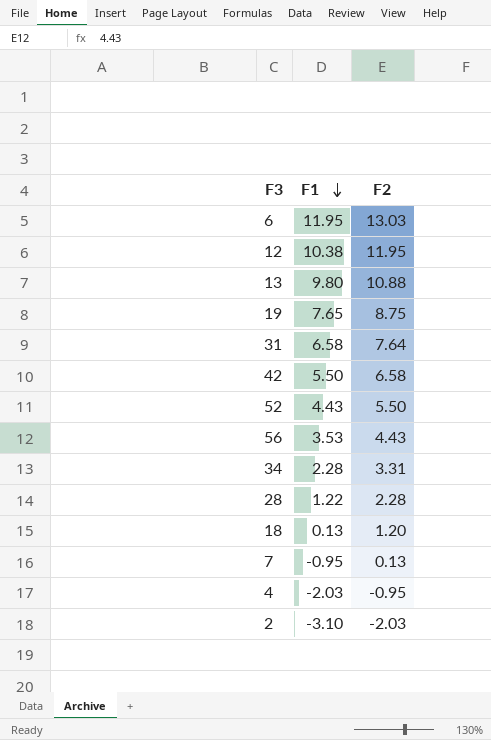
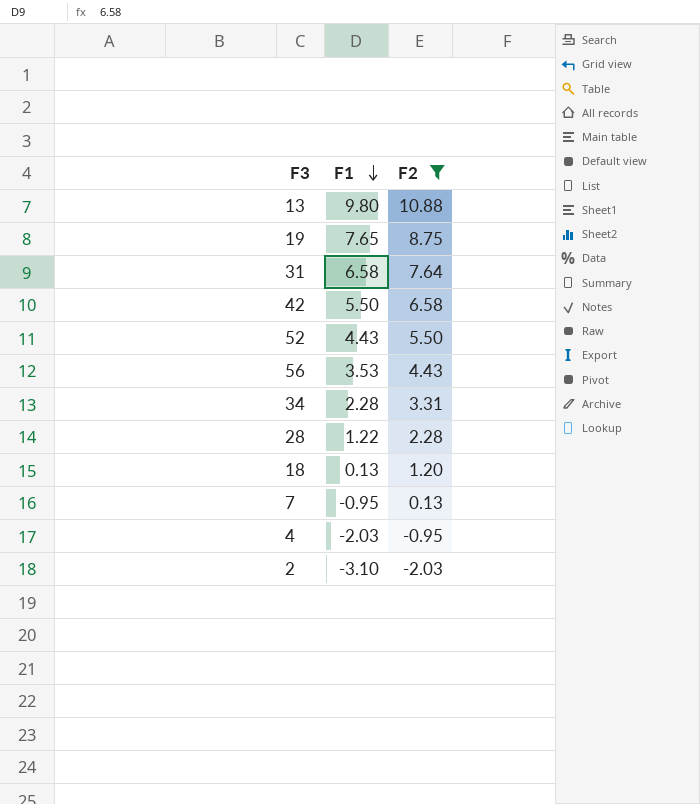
filter: none -> F2 <= 10.88

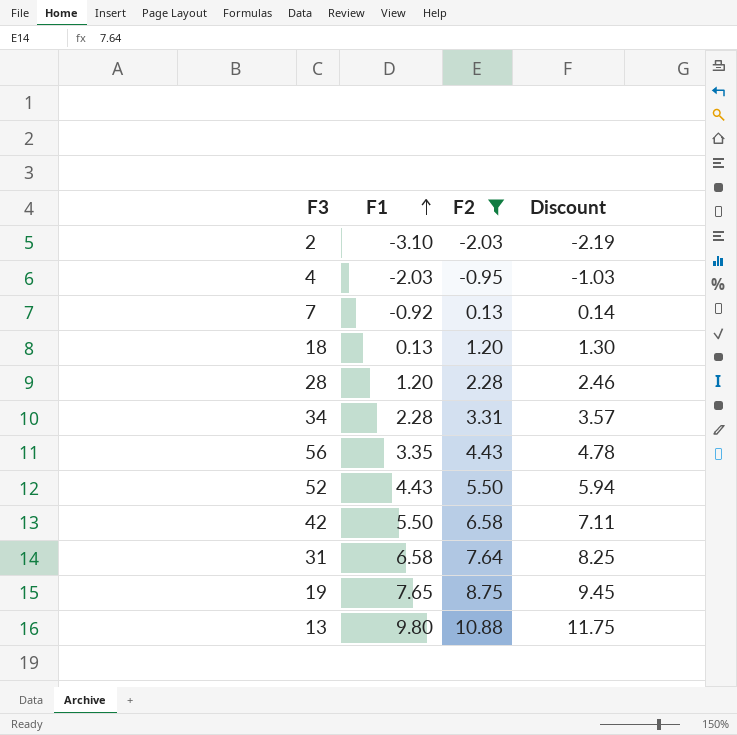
row order: F1 descending -> F1 ascending
column Discount | formula: none -> [F2] * 1.08
7 | F1: -0.95 -> -0.92
28 | F1: 1.22 -> 1.20
56 | F1: 3.53 -> 3.35

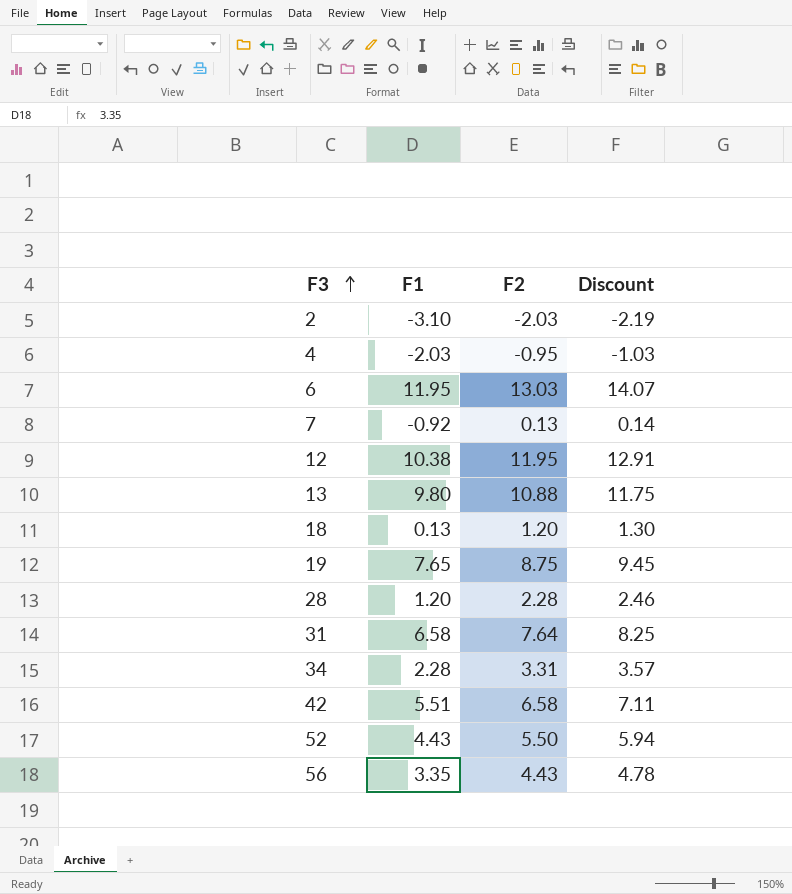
filter: F2 <= 10.88 -> none
row order: F1 ascending -> F3 ascending
42 | F1: 5.50 -> 5.51

